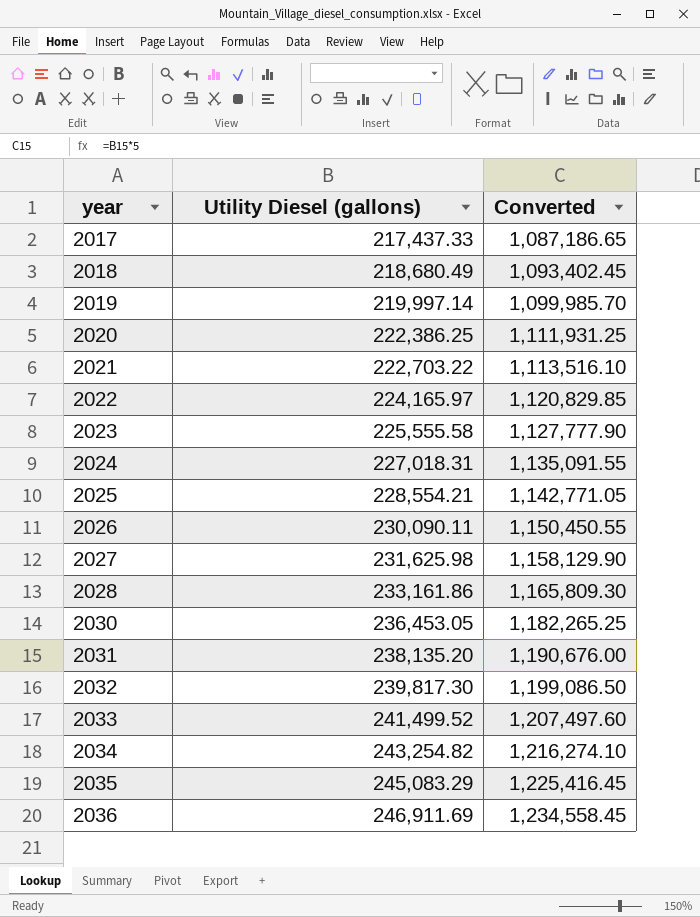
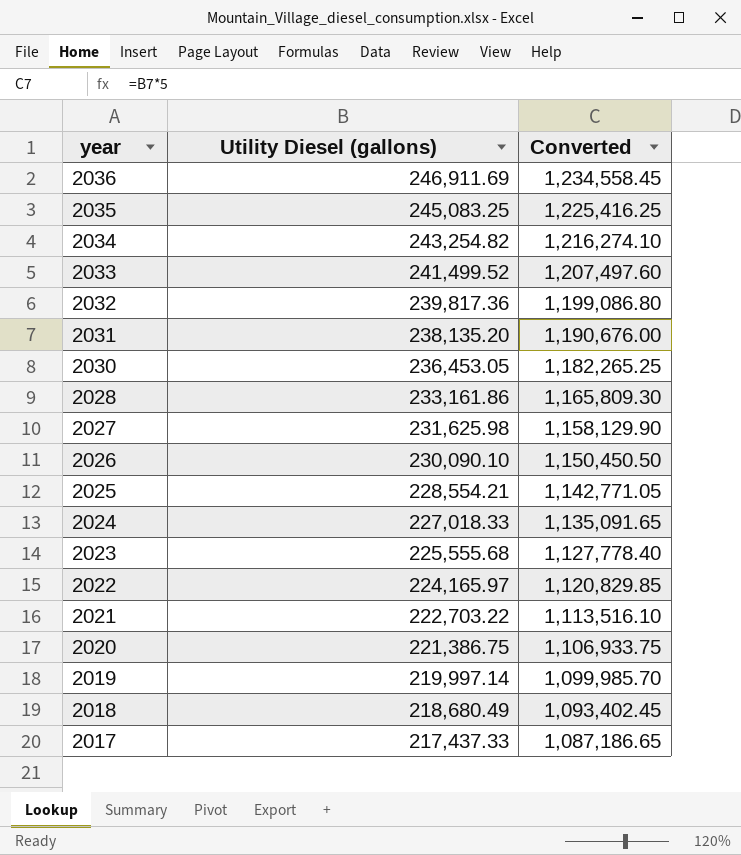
row order: year ascending -> year descending
2035 | Utility Diesel (gallons): 245,083.29 -> 245,083.25
2035 | Converted: 1,225,416.45 -> 1,225,416.25
2032 | Utility Diesel (gallons): 239,817.30 -> 239,817.36
2032 | Converted: 1,199,086.50 -> 1,199,086.80
2026 | Utility Diesel (gallons): 230,090.11 -> 230,090.10
2026 | Converted: 1,150,450.55 -> 1,150,450.50
2024 | Utility Diesel (gallons): 227,018.31 -> 227,018.33
2024 | Converted: 1,135,091.55 -> 1,135,091.65
2023 | Utility Diesel (gallons): 225,555.58 -> 225,555.68
2023 | Converted: 1,127,777.90 -> 1,127,778.40
2020 | Utility Diesel (gallons): 222,386.25 -> 221,386.75
2020 | Converted: 1,111,931.25 -> 1,106,933.75

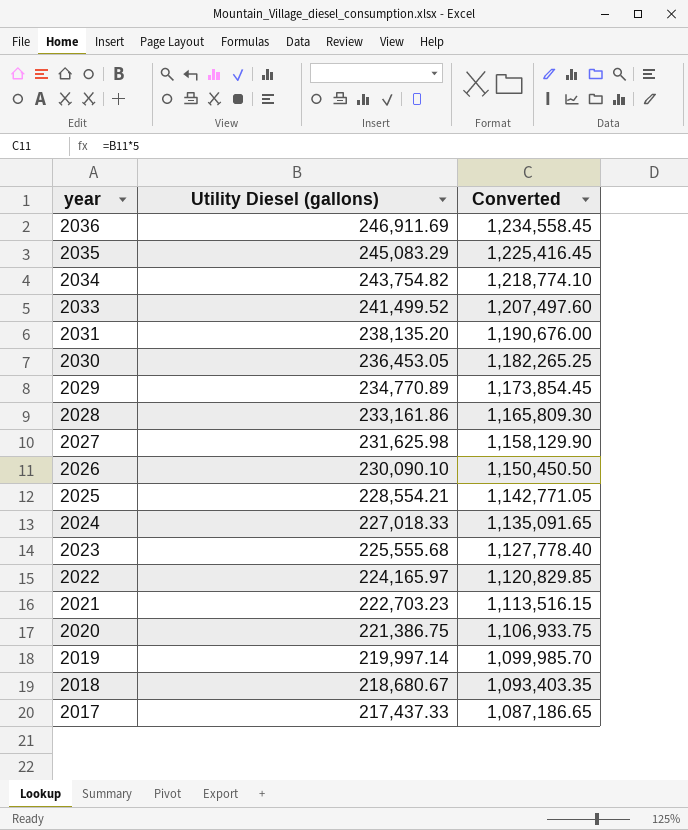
row 2032: 239,817.36 | 1,199,086.80 -> none
2035 | Utility Diesel (gallons): 245,083.25 -> 245,083.29
2035 | Converted: 1,225,416.25 -> 1,225,416.45
2034 | Utility Diesel (gallons): 243,254.82 -> 243,754.82
2034 | Converted: 1,216,274.10 -> 1,218,774.10
row 2029: none -> 234,770.89 | 1,173,854.45
2021 | Utility Diesel (gallons): 222,703.22 -> 222,703.23
2021 | Converted: 1,113,516.10 -> 1,113,516.15
2018 | Utility Diesel (gallons): 218,680.49 -> 218,680.67
2018 | Converted: 1,093,402.45 -> 1,093,403.35

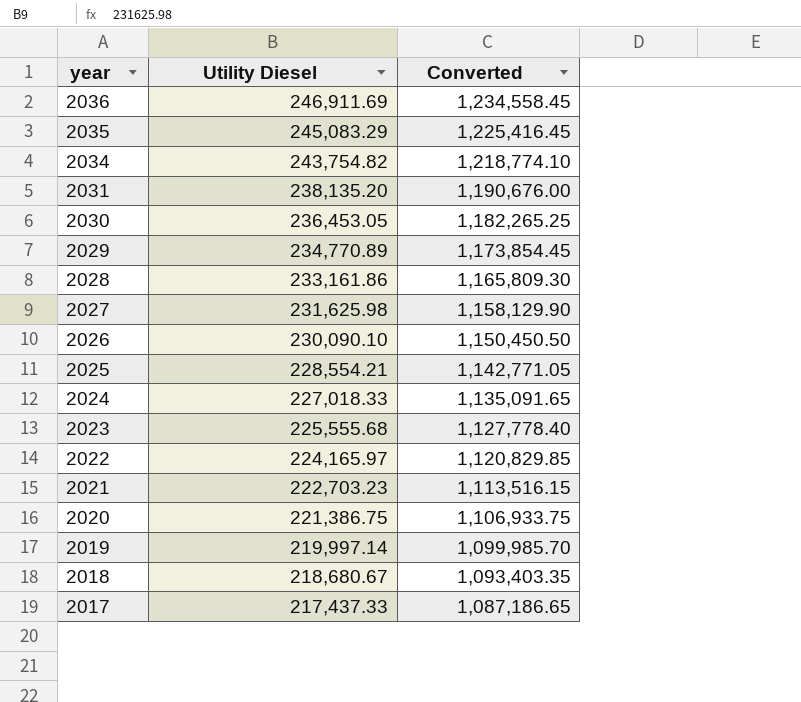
column name: Utility Diesel (gallons) -> Utility Diesel
row 2033: 241,499.52 | 1,207,497.60 -> none

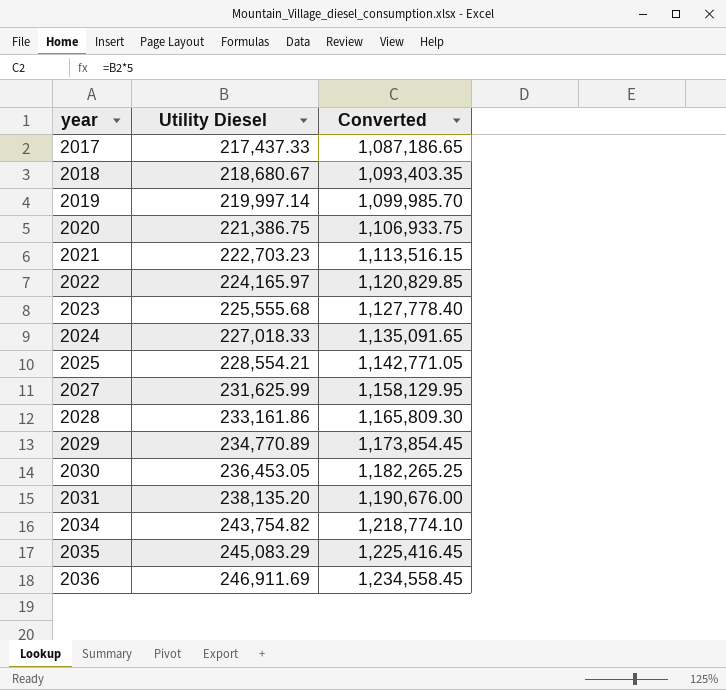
row order: year descending -> year ascending
row 2026: 230,090.10 | 1,150,450.50 -> none
2027 | Utility Diesel: 231,625.98 -> 231,625.99
2027 | Converted: 1,158,129.90 -> 1,158,129.95

